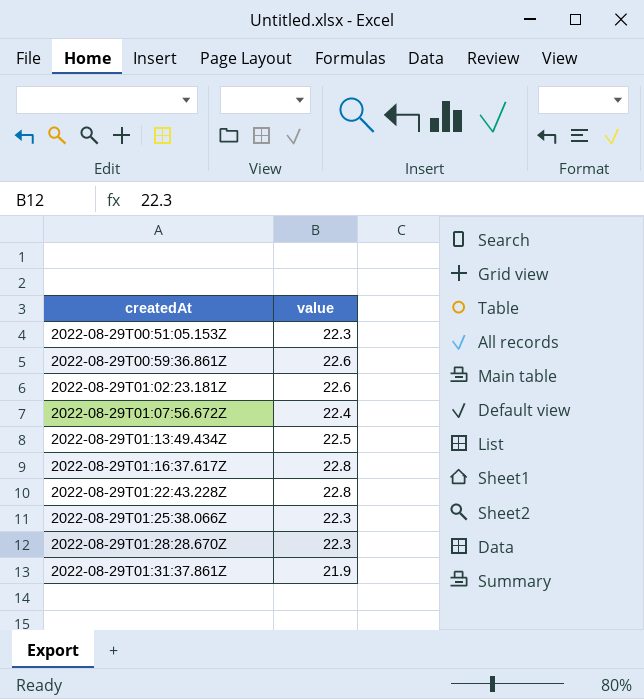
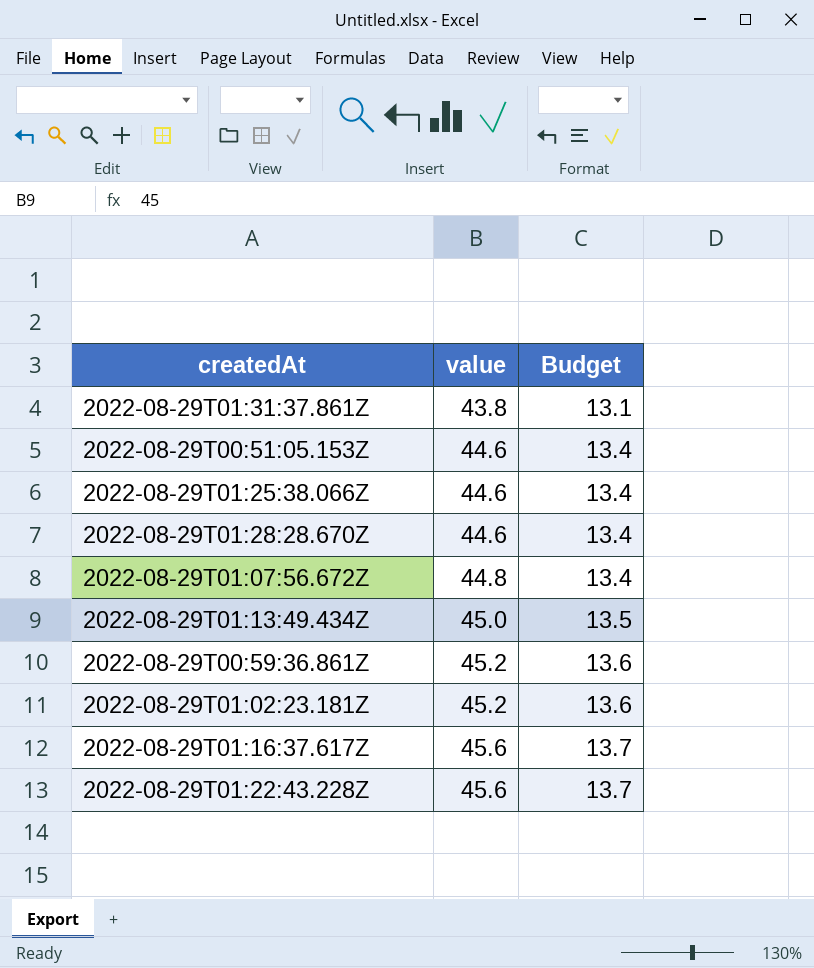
row order: createdAt ascending -> value ascending
column Budget | formula: none -> [value] * 0.3
2022-08-29T01:31:37.861Z | value: 21.9 -> 43.8
2022-08-29T00:51:05.153Z | value: 22.3 -> 44.6
2022-08-29T01:25:38.066Z | value: 22.3 -> 44.6
2022-08-29T01:28:28.670Z | value: 22.3 -> 44.6
2022-08-29T01:07:56.672Z | value: 22.4 -> 44.8
2022-08-29T01:13:49.434Z | value: 22.5 -> 45.0
2022-08-29T00:59:36.861Z | value: 22.6 -> 45.2
2022-08-29T01:02:23.181Z | value: 22.6 -> 45.2
2022-08-29T01:16:37.617Z | value: 22.8 -> 45.6
2022-08-29T01:22:43.228Z | value: 22.8 -> 45.6

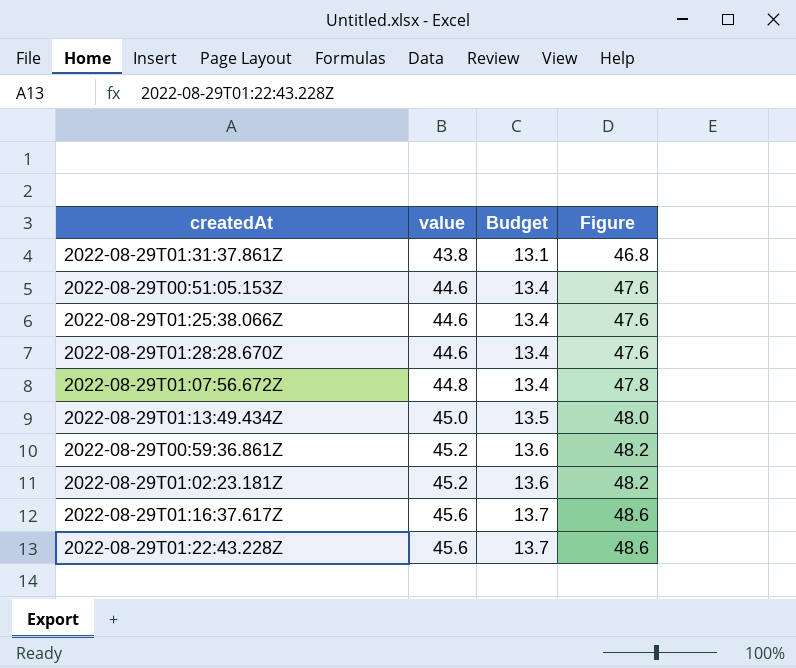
column Figure | formula: none -> [value] + 3

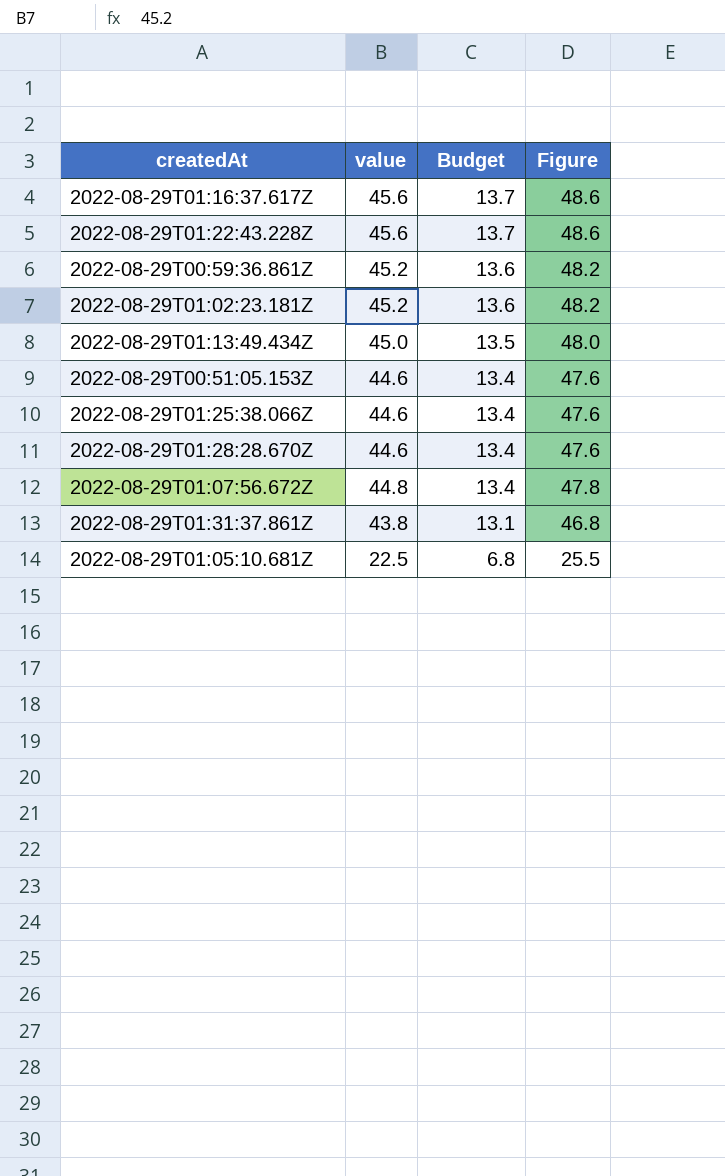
row order: value ascending -> Budget descending
row 2022-08-29T01:05:10.681Z: none -> 22.5 | 6.8 | 25.5

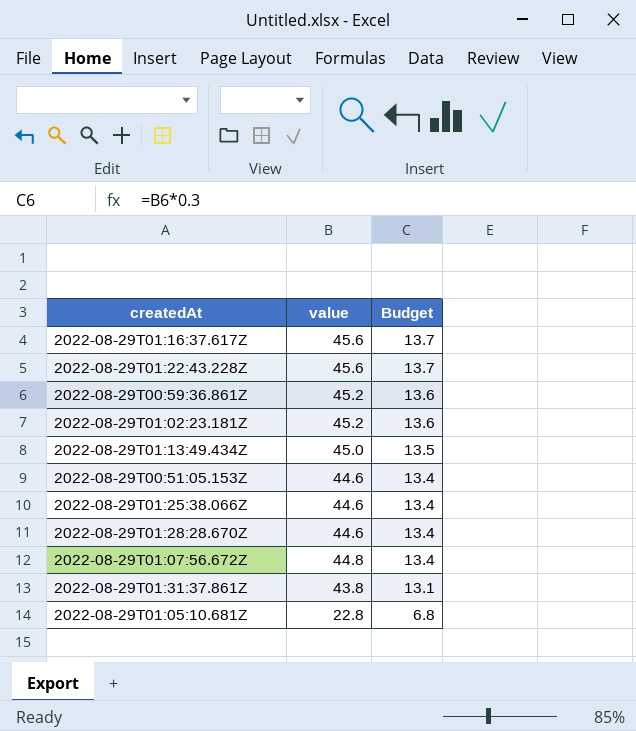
column Figure | formula: [value] + 3 -> none
2022-08-29T01:05:10.681Z | value: 22.5 -> 22.8

